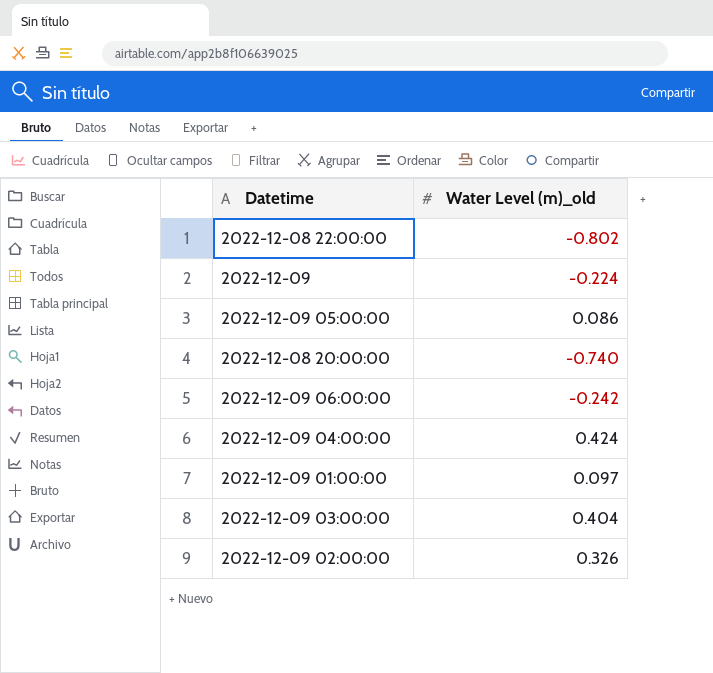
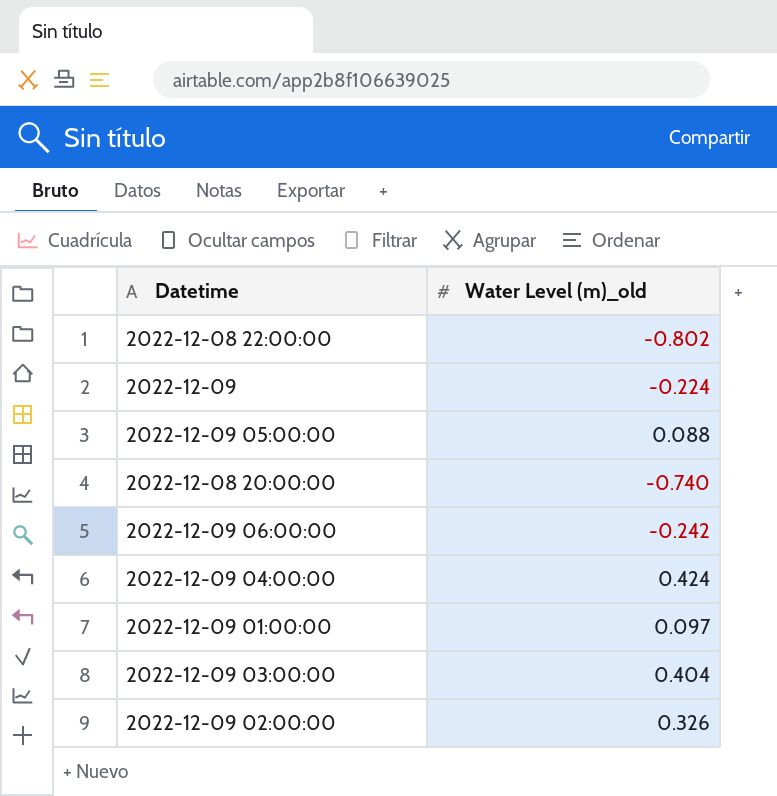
2022-12-09 05:00:00 | Water Level (m)_old: 0.086 -> 0.088

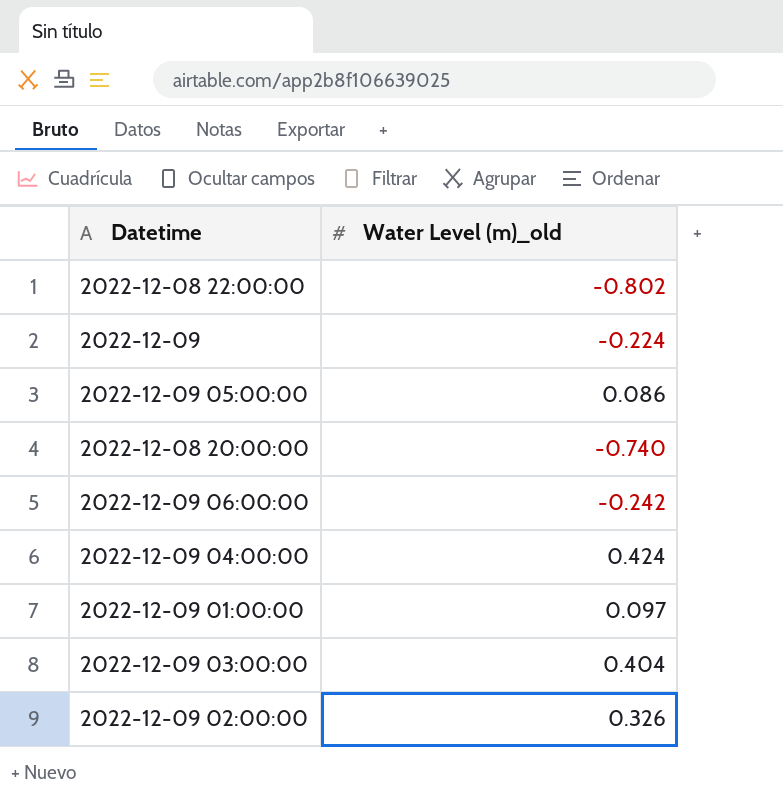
2022-12-09 05:00:00 | Water Level (m)_old: 0.088 -> 0.086

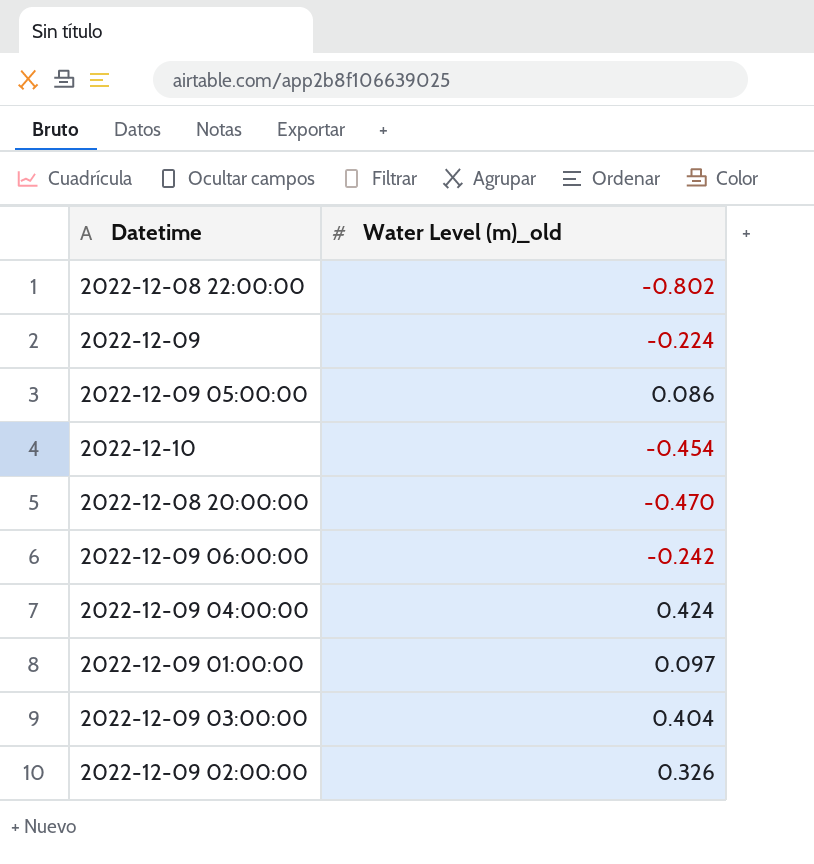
row 2022-12-10: none -> -0.454
2022-12-08 20:00:00 | Water Level (m)_old: -0.740 -> -0.470

